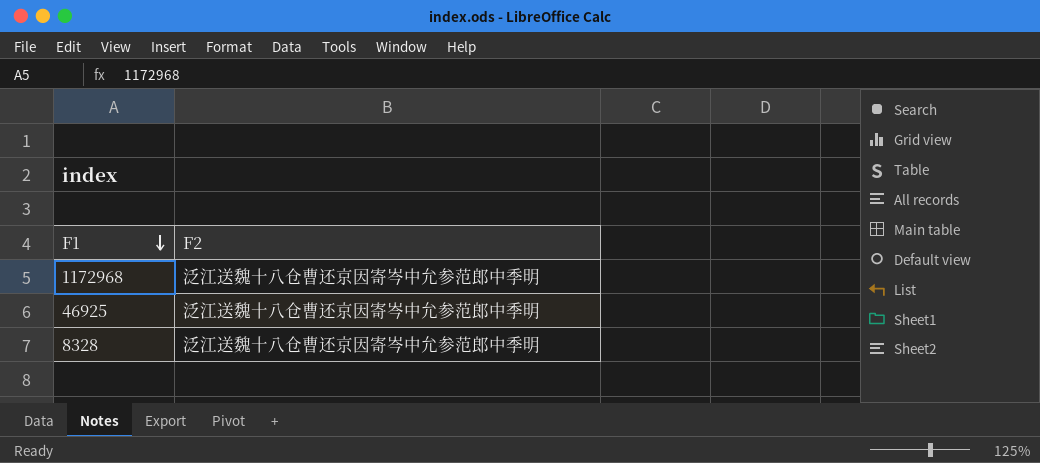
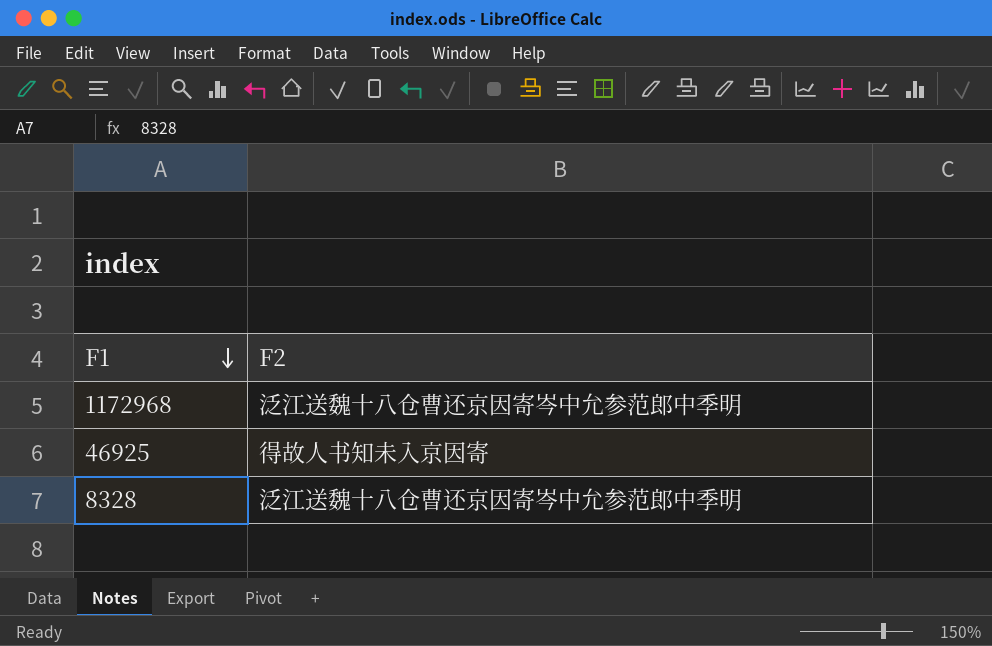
46925 | F2: 泛江送魏十八仓曹还京因寄岑中允参范郎中季明 -> 得故人书知未入京因寄

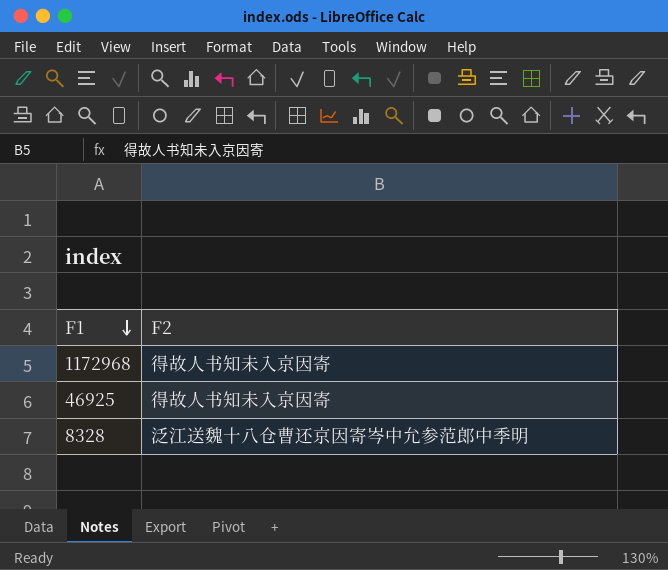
1172968 | F2: 泛江送魏十八仓曹还京因寄岑中允参范郎中季明 -> 得故人书知未入京因寄

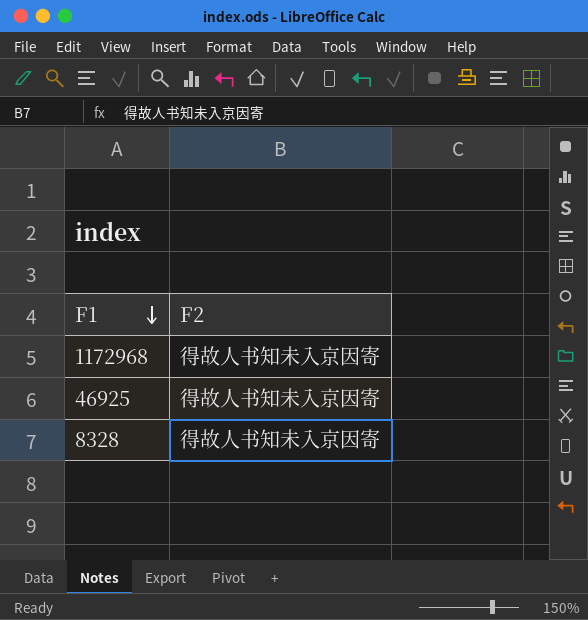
8328 | F2: 泛江送魏十八仓曹还京因寄岑中允参范郎中季明 -> 得故人书知未入京因寄

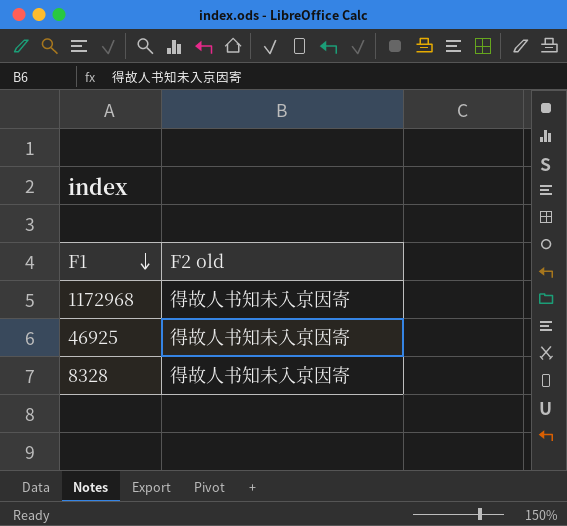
column name: F2 -> F2 old

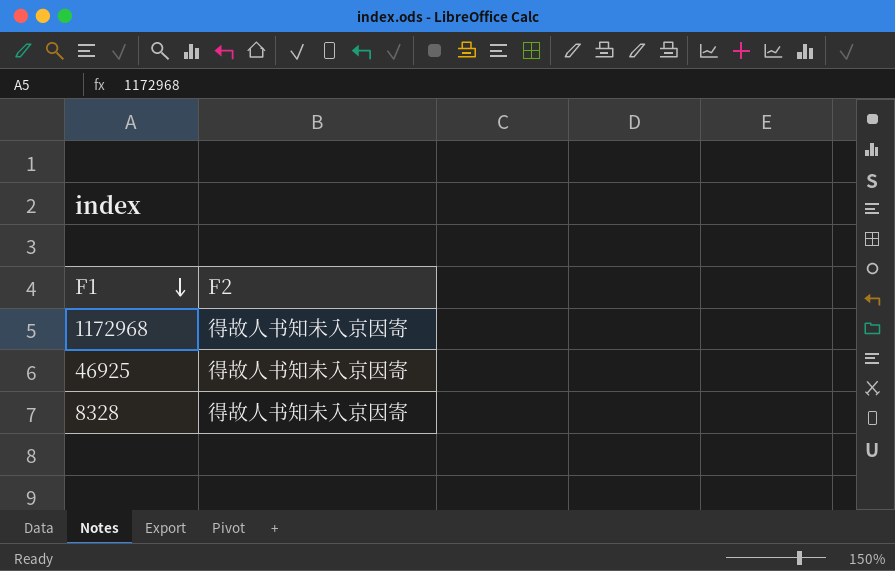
column name: F2 old -> F2

